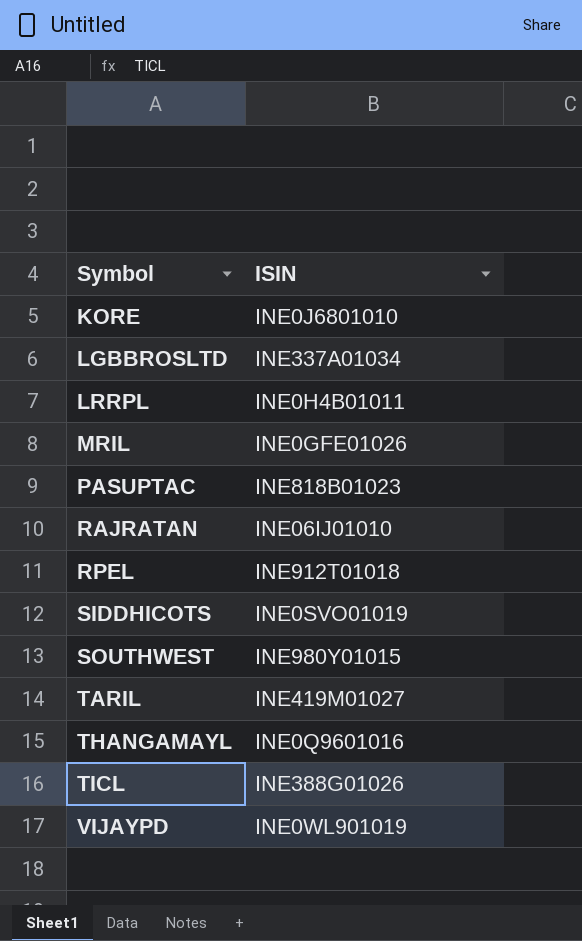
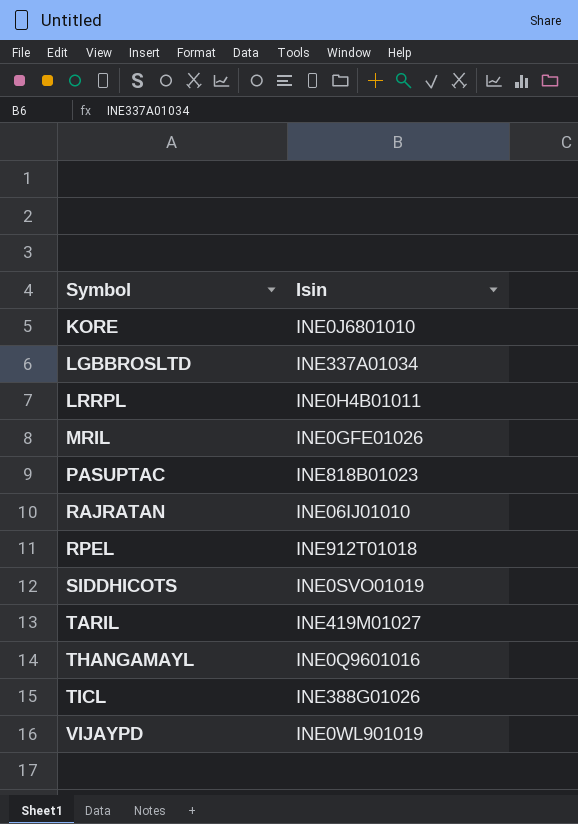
column name: ISIN -> Isin
row SOUTHWEST: INE980Y01015 -> none

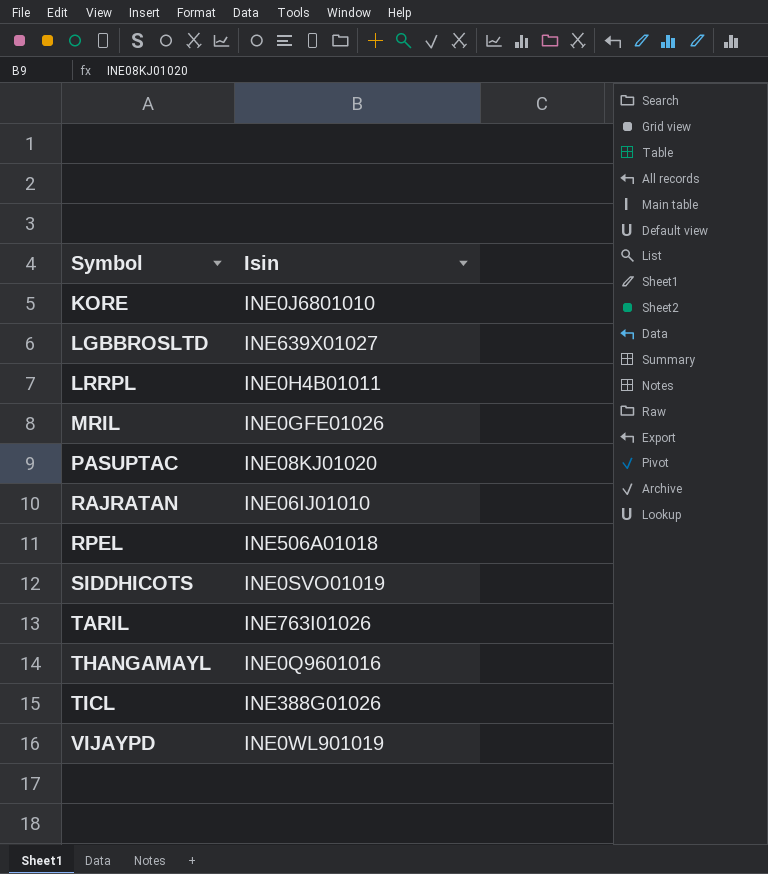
LGBBROSLTD | Isin: INE337A01034 -> INE639X01027
PASUPTAC | Isin: INE818B01023 -> INE08KJ01020
RPEL | Isin: INE912T01018 -> INE506A01018
TARIL | Isin: INE419M01027 -> INE763I01026

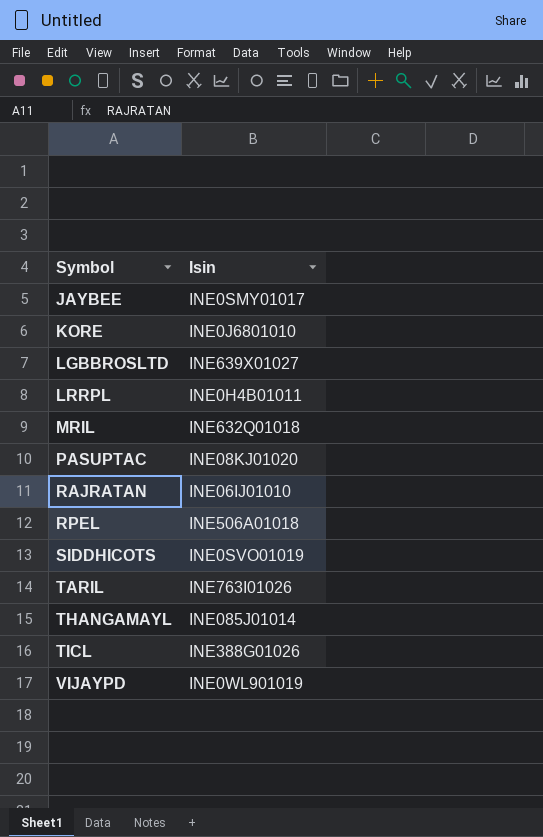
row JAYBEE: none -> INE0SMY01017
MRIL | Isin: INE0GFE01026 -> INE632Q01018
THANGAMAYL | Isin: INE0Q9601016 -> INE085J01014

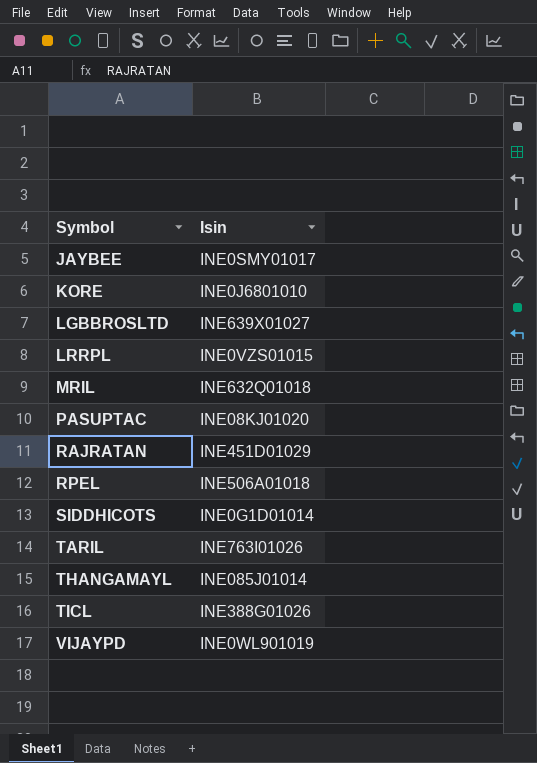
LRRPL | Isin: INE0H4B01011 -> INE0VZS01015
RAJRATAN | Isin: INE06IJ01010 -> INE451D01029
SIDDHICOTS | Isin: INE0SVO01019 -> INE0G1D01014

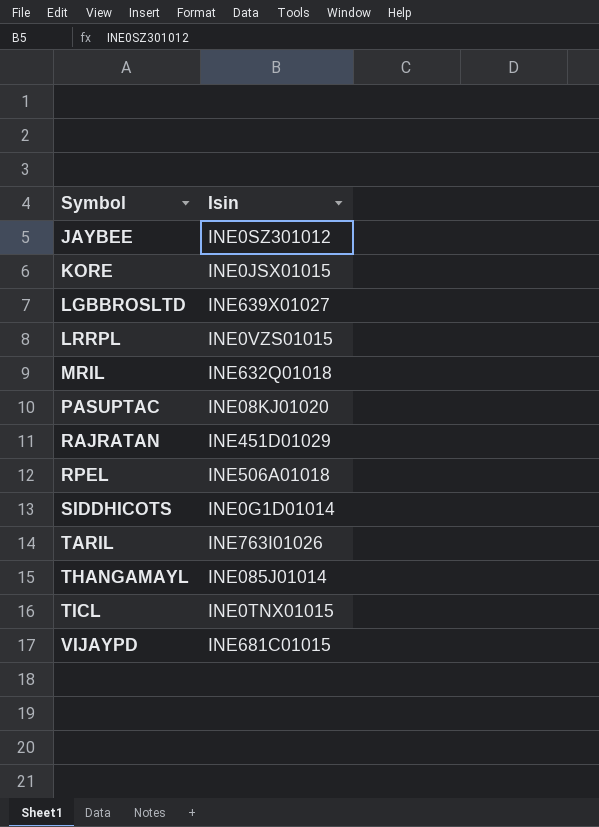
JAYBEE | Isin: INE0SMY01017 -> INE0SZ301012
KORE | Isin: INE0J6801010 -> INE0JSX01015
TICL | Isin: INE388G01026 -> INE0TNX01015
VIJAYPD | Isin: INE0WL901019 -> INE681C01015

